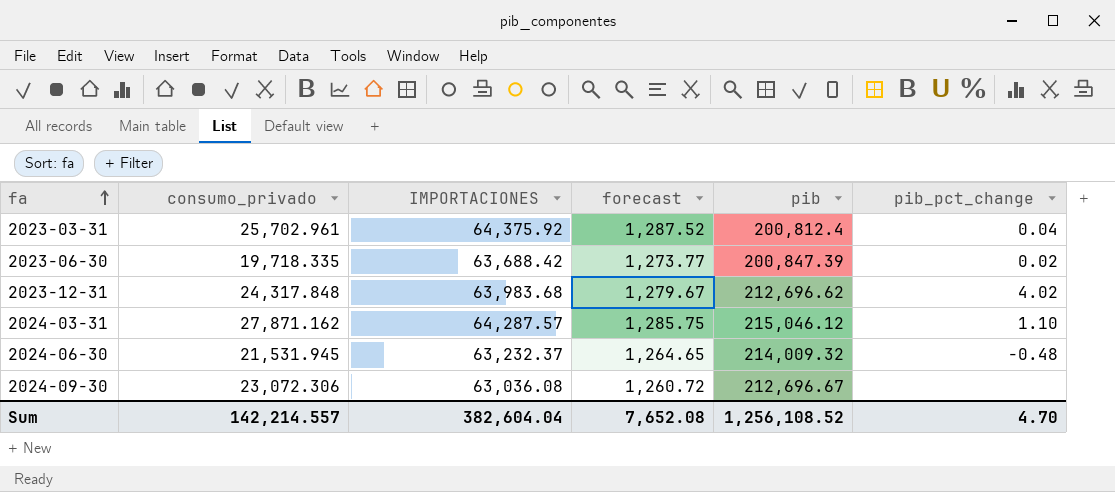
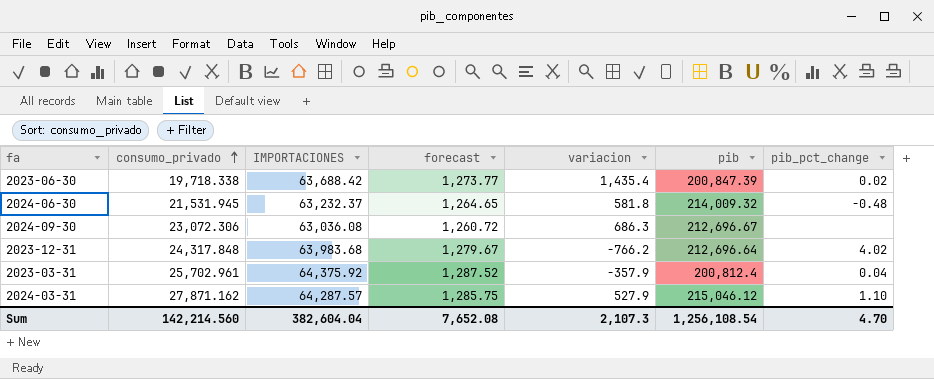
row order: fa ascending -> consumo_privado ascending
column variacion | position: none -> 5
2023-06-30 | consumo_privado: 19,718.335 -> 19,718.338
2023-12-31 | pib: 212,696.62 -> 212,696.64
Sum | consumo_privado: 142,214.557 -> 142,214.560
Sum | pib: 1,256,108.52 -> 1,256,108.54

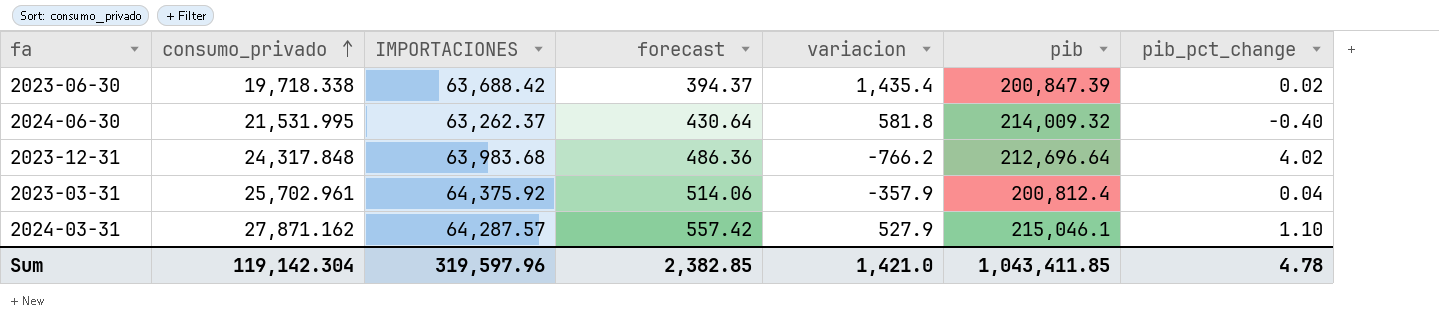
column forecast | formula: [IMPORTACIONES] * 0.02 -> [consumo_privado] * 0.02
row 2024-09-30: 23,072.306 | 63,036.08 | 1,260.72 | 686.3 | 212,696.67 | none -> none
2024-06-30 | consumo_privado: 21,531.945 -> 21,531.995
2024-06-30 | IMPORTACIONES: 63,232.37 -> 63,262.37
2024-06-30 | pib_pct_change: -0.48 -> -0.40
2024-03-31 | pib: 215,046.12 -> 215,046.1
Sum | consumo_privado: 142,214.560 -> 119,142.304
Sum | IMPORTACIONES: 382,604.04 -> 319,597.96
Sum | forecast: 7,652.08 -> 2,382.85
Sum | variacion: 2,107.3 -> 1,421.0
Sum | pib: 1,256,108.54 -> 1,043,411.85
Sum | pib_pct_change: 4.70 -> 4.78

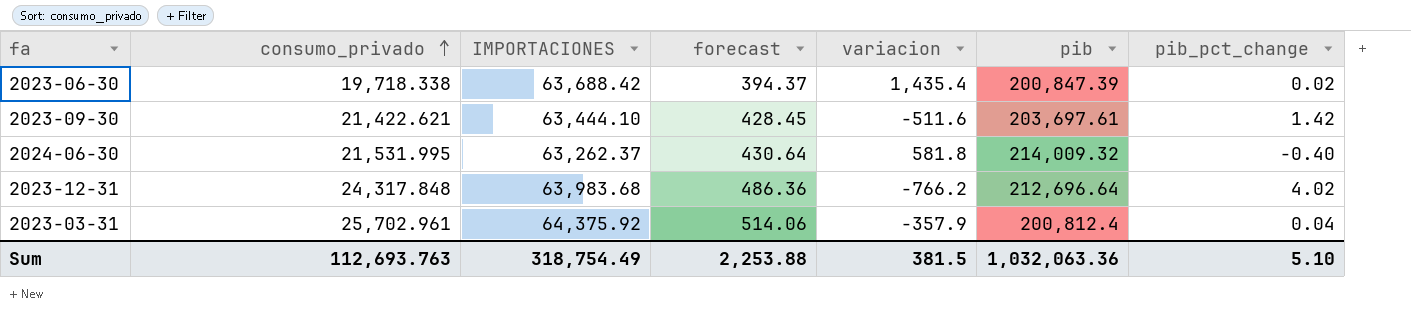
row 2024-03-31: 27,871.162 | 64,287.57 | 557.42 | 527.9 | 215,046.1 | 1.10 -> none
row 2023-09-30: none -> 21,422.621 | 63,444.10 | 428.45 | -511.6 | 203,697.61 | 1.42
Sum | consumo_privado: 119,142.304 -> 112,693.763
Sum | IMPORTACIONES: 319,597.96 -> 318,754.49
Sum | forecast: 2,382.85 -> 2,253.88
Sum | variacion: 1,421.0 -> 381.5
Sum | pib: 1,043,411.85 -> 1,032,063.36
Sum | pib_pct_change: 4.78 -> 5.10

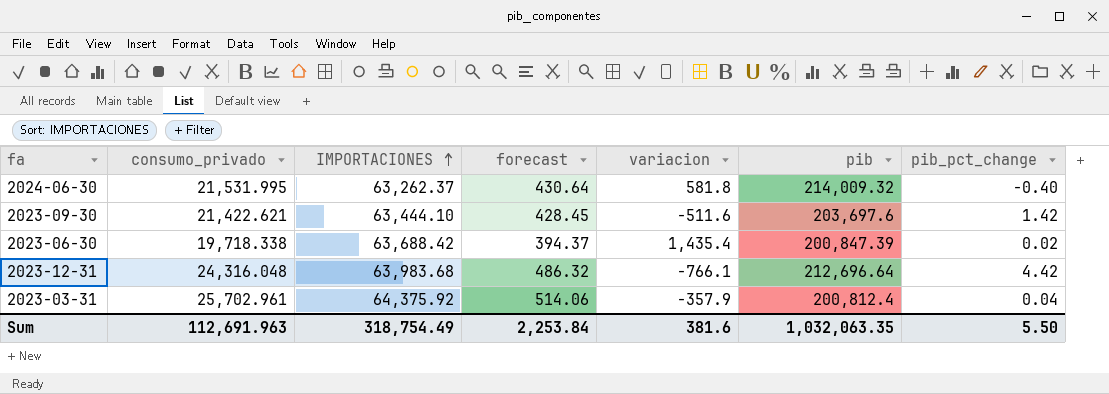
row order: consumo_privado ascending -> IMPORTACIONES ascending
2023-09-30 | pib: 203,697.61 -> 203,697.6
2023-12-31 | consumo_privado: 24,317.848 -> 24,316.048
2023-12-31 | forecast: 486.36 -> 486.32
2023-12-31 | variacion: -766.2 -> -766.1
2023-12-31 | pib_pct_change: 4.02 -> 4.42
Sum | consumo_privado: 112,693.763 -> 112,691.963
Sum | forecast: 2,253.88 -> 2,253.84
Sum | variacion: 381.5 -> 381.6
Sum | pib: 1,032,063.36 -> 1,032,063.35
Sum | pib_pct_change: 5.10 -> 5.50

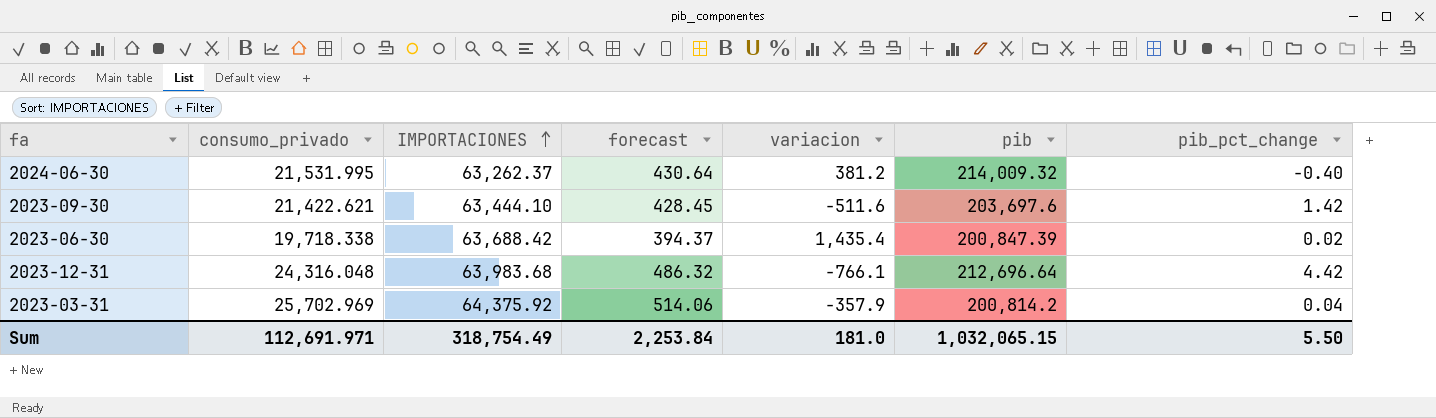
2024-06-30 | variacion: 581.8 -> 381.2
2023-03-31 | consumo_privado: 25,702.961 -> 25,702.969
2023-03-31 | pib: 200,812.4 -> 200,814.2
Sum | consumo_privado: 112,691.963 -> 112,691.971
Sum | variacion: 381.6 -> 181.0
Sum | pib: 1,032,063.35 -> 1,032,065.15

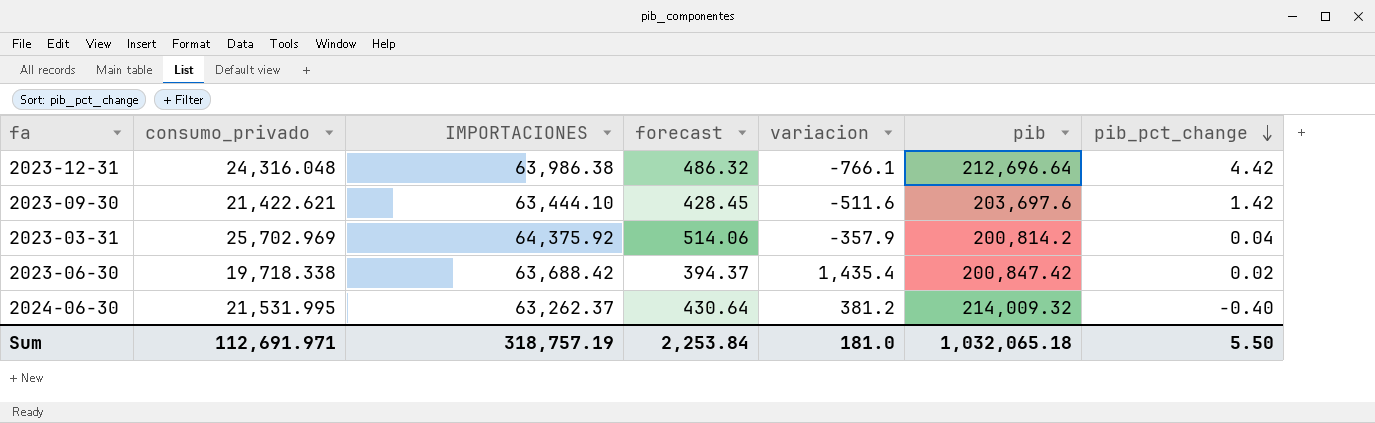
row order: IMPORTACIONES ascending -> pib_pct_change descending
2023-12-31 | IMPORTACIONES: 63,983.68 -> 63,986.38
2023-06-30 | pib: 200,847.39 -> 200,847.42
Sum | IMPORTACIONES: 318,754.49 -> 318,757.19
Sum | pib: 1,032,065.15 -> 1,032,065.18

